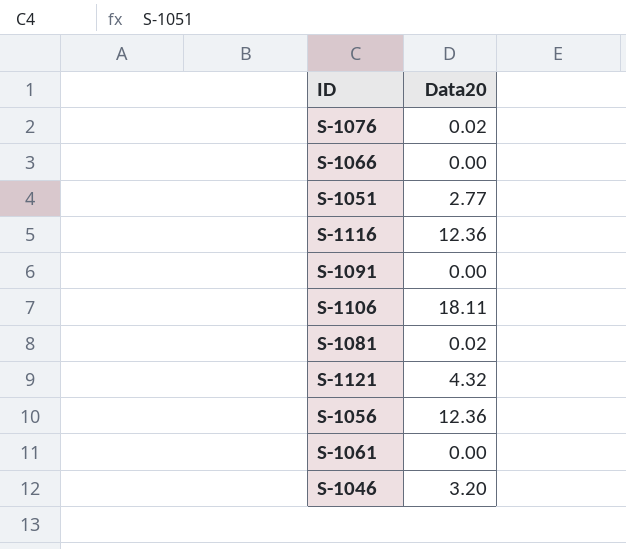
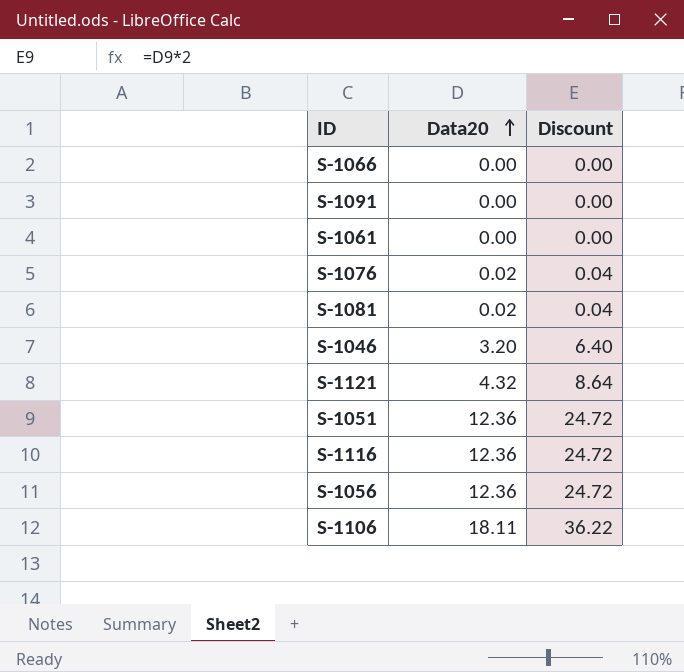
row order: none -> Data20 ascending
column Discount | formula: none -> [Data20] * 2
S-1051 | Data20: 2.77 -> 12.36

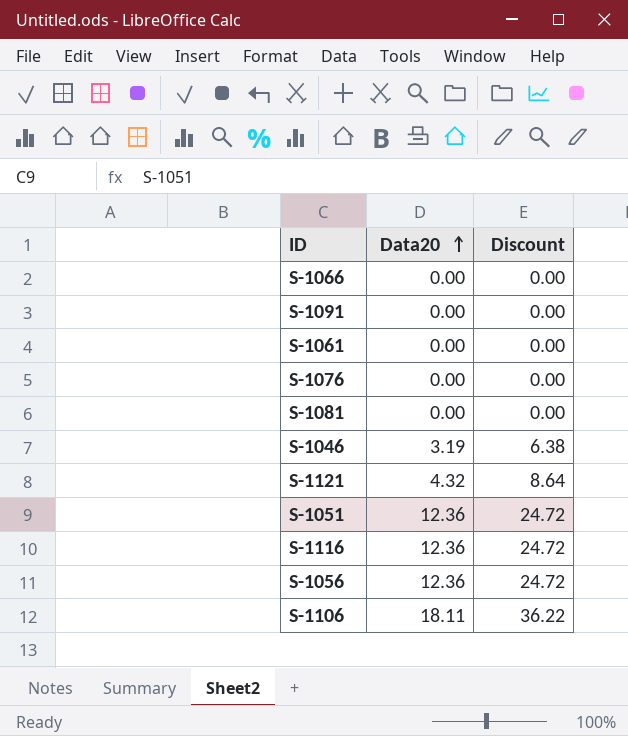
S-1076 | Data20: 0.02 -> 0.00
S-1076 | Discount: 0.04 -> 0.00
S-1081 | Data20: 0.02 -> 0.00
S-1081 | Discount: 0.04 -> 0.00
S-1046 | Data20: 3.20 -> 3.19
S-1046 | Discount: 6.40 -> 6.38

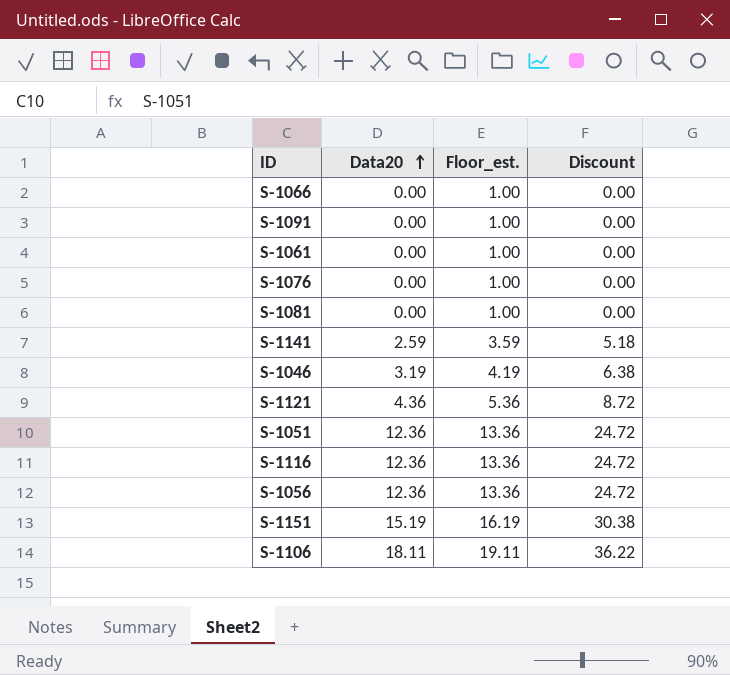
column Floor_est. | formula: none -> [Data20] + 1
row S-1141: none -> 2.59 | 3.59 | 5.18
S-1121 | Data20: 4.32 -> 4.36
S-1121 | Discount: 8.64 -> 8.72
row S-1151: none -> 15.19 | 16.19 | 30.38

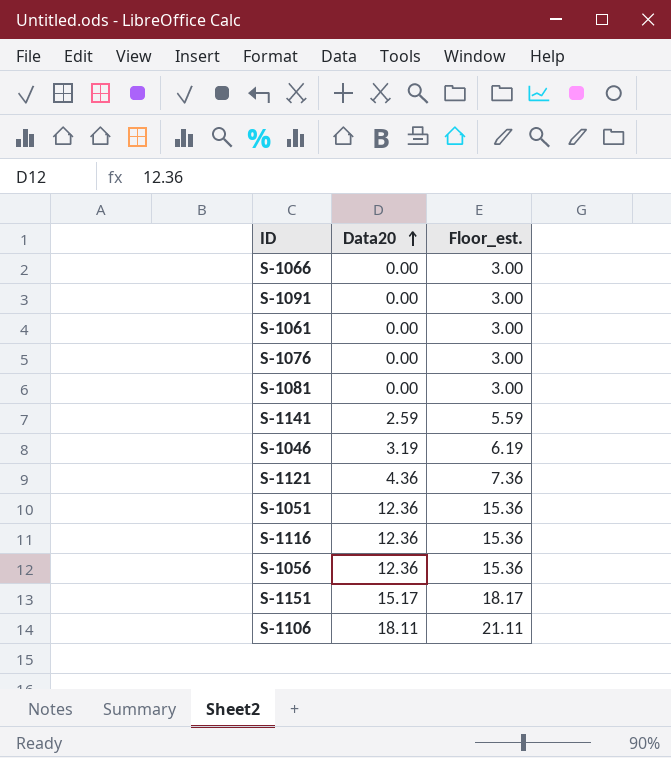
column Discount | formula: [Data20] * 2 -> none
column Floor_est. | formula: [Data20] + 1 -> [Data20] + 3
S-1151 | Data20: 15.19 -> 15.17

